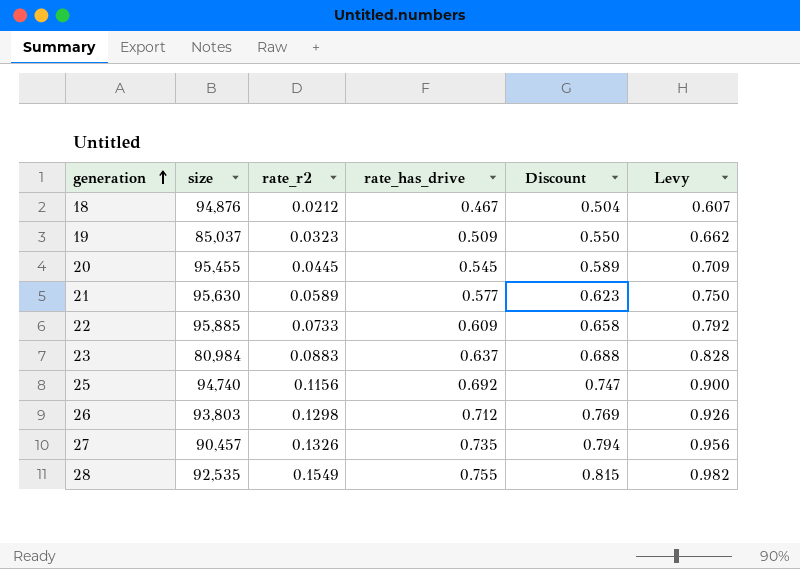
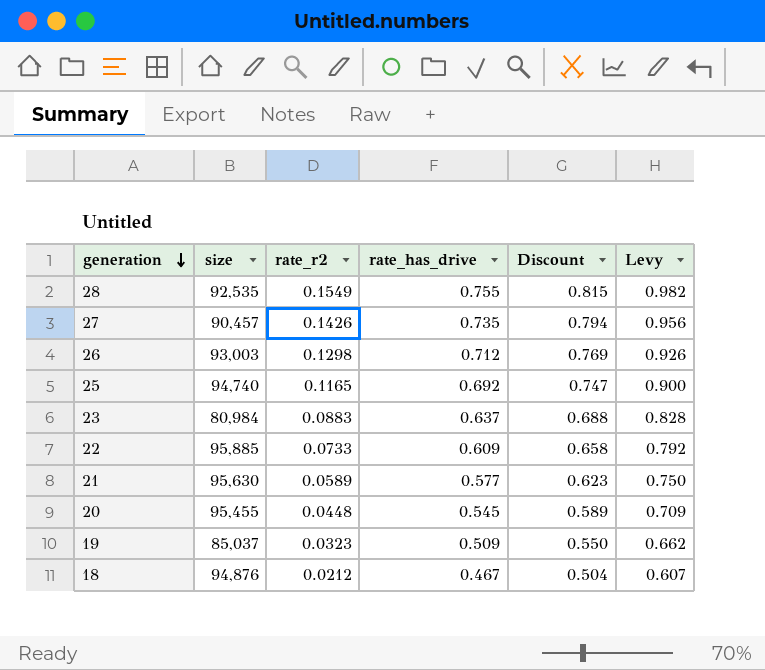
row order: generation ascending -> generation descending
27 | rate_r2: 0.1326 -> 0.1426
26 | size: 93,803 -> 93,003
25 | rate_r2: 0.1156 -> 0.1165
20 | rate_r2: 0.0445 -> 0.0448

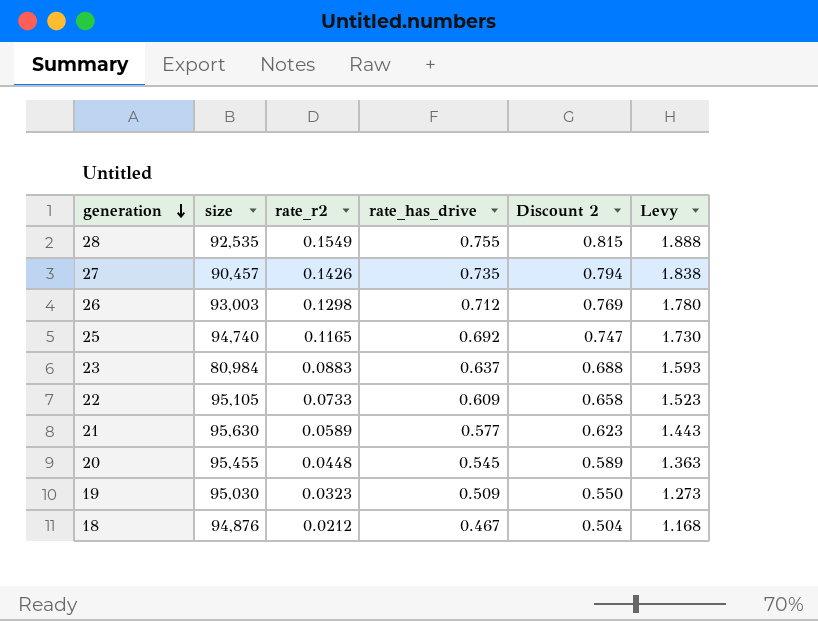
column name: Discount -> Discount 2
column Levy | formula: [rate_has_drive] * 1.3 -> [rate_has_drive] * 2.5
22 | size: 95,885 -> 95,105
19 | size: 85,037 -> 95,030

